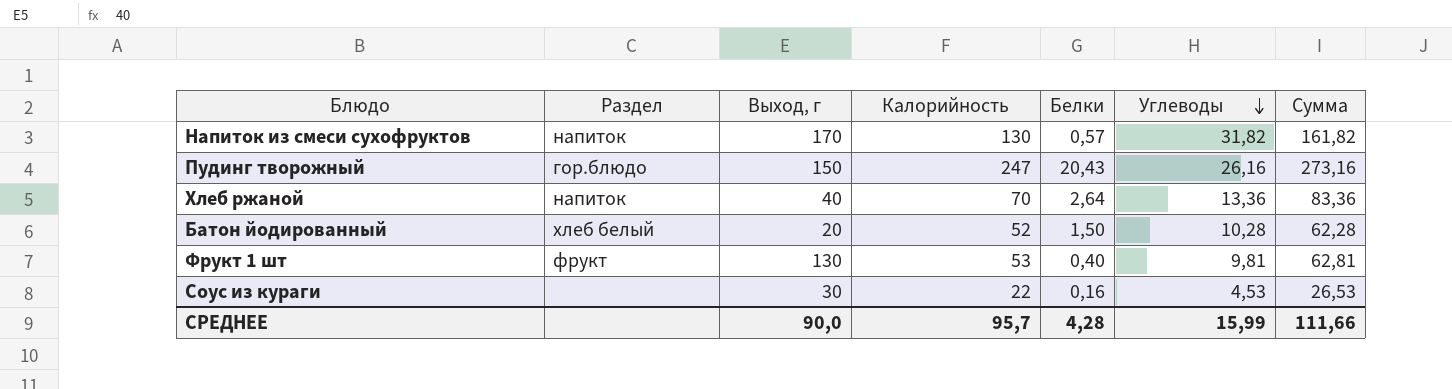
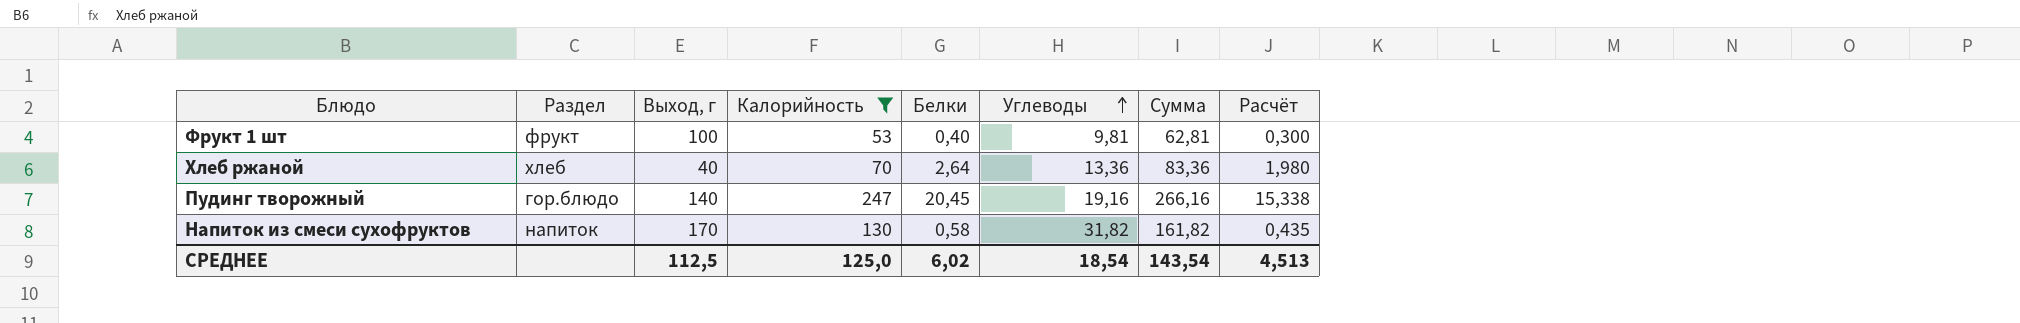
filter: none -> Калорийность >= 53
row order: Углеводы descending -> Углеводы ascending
column Расчёт | formula: none -> [Белки] * 0,75
Фрукт 1 шт | Выход, г: 130 -> 100
Хлеб ржаной | Раздел: напиток -> хлеб
Пудинг творожный | Выход, г: 150 -> 140
Пудинг творожный | Белки: 20,43 -> 20,45
Пудинг творожный | Углеводы: 26,16 -> 19,16
Пудинг творожный | Сумма: 273,16 -> 266,16
Напиток из смеси сухофруктов | Белки: 0,57 -> 0,58
СРЕДНЕЕ | Выход, г: 90,0 -> 112,5
СРЕДНЕЕ | Калорийность: 95,7 -> 125,0
СРЕДНЕЕ | Белки: 4,28 -> 6,02
СРЕДНЕЕ | Углеводы: 15,99 -> 18,54
СРЕДНЕЕ | Сумма: 111,66 -> 143,54

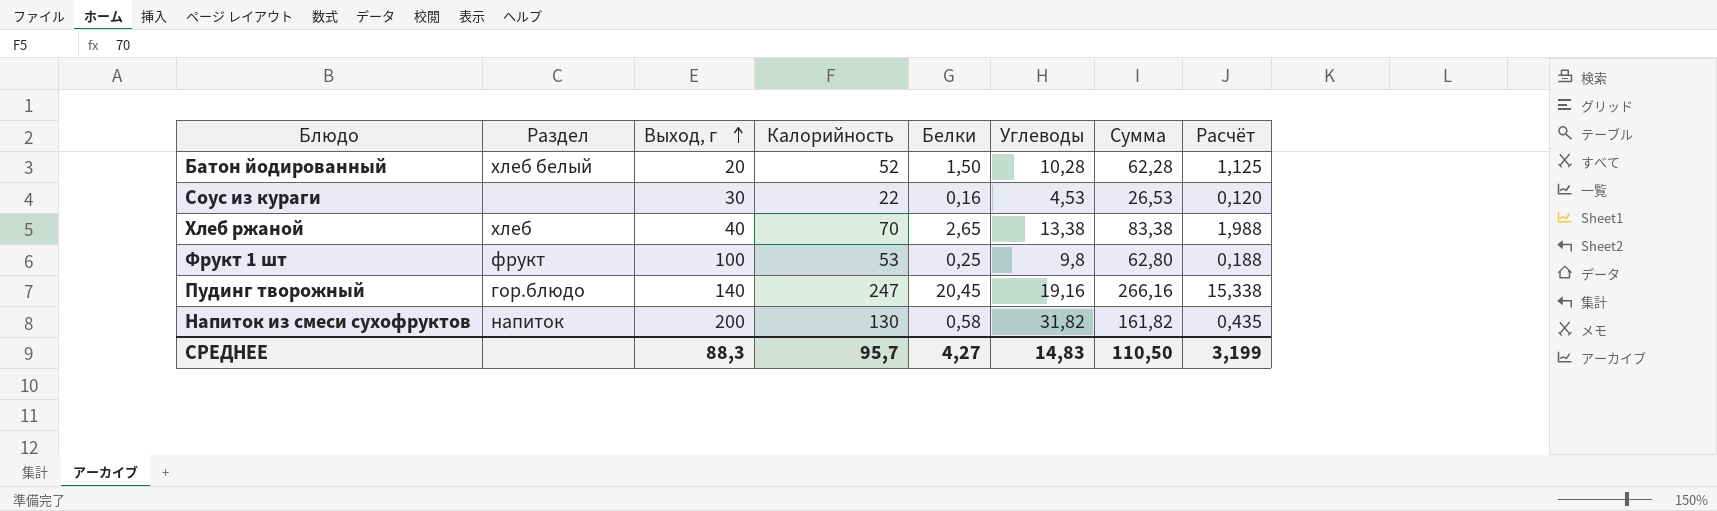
filter: Калорийность >= 53 -> none
row order: Углеводы ascending -> Выход, г ascending
Хлеб ржаной | Белки: 2,64 -> 2,65
Хлеб ржаной | Углеводы: 13,36 -> 13,38
Хлеб ржаной | Сумма: 83,36 -> 83,38
Хлеб ржаной | Расчёт: 1,980 -> 1,988
Фрукт 1 шт | Белки: 0,40 -> 0,25
Фрукт 1 шт | Углеводы: 9,81 -> 9,8
Фрукт 1 шт | Сумма: 62,81 -> 62,80
Фрукт 1 шт | Расчёт: 0,300 -> 0,188
Напиток из смеси сухофруктов | Выход, г: 170 -> 200
СРЕДНЕЕ | Выход, г: 112,5 -> 88,3
СРЕДНЕЕ | Калорийность: 125,0 -> 95,7
СРЕДНЕЕ | Белки: 6,02 -> 4,27
СРЕДНЕЕ | Углеводы: 18,54 -> 14,83
СРЕДНЕЕ | Сумма: 143,54 -> 110,50
СРЕДНЕЕ | Расчёт: 4,513 -> 3,199

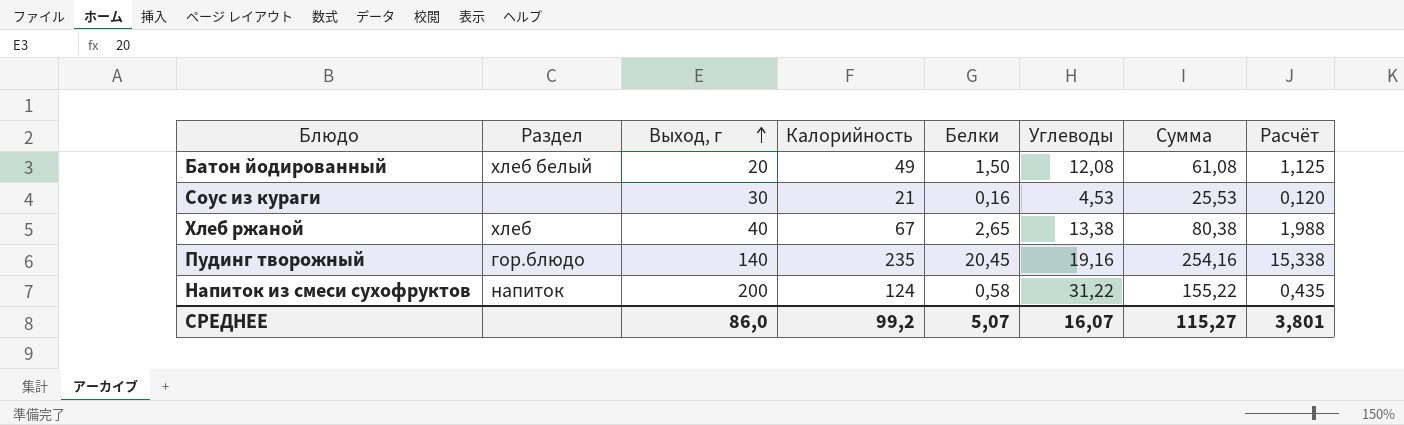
row Фрукт 1 шт: фрукт | 100 | 53 | 0,25 | 9,8 | 62,80 | 0,188 -> none
Батон йодированный | Калорийность: 52 -> 49
Батон йодированный | Углеводы: 10,28 -> 12,08
Батон йодированный | Сумма: 62,28 -> 61,08
Соус из кураги | Калорийность: 22 -> 21
Соус из кураги | Сумма: 26,53 -> 25,53
Хлеб ржаной | Калорийность: 70 -> 67
Хлеб ржаной | Сумма: 83,38 -> 80,38
Пудинг творожный | Калорийность: 247 -> 235
Пудинг творожный | Сумма: 266,16 -> 254,16
Напиток из смеси сухофруктов | Калорийность: 130 -> 124
Напиток из смеси сухофруктов | Углеводы: 31,82 -> 31,22
Напиток из смеси сухофруктов | Сумма: 161,82 -> 155,22
СРЕДНЕЕ | Выход, г: 88,3 -> 86,0
СРЕДНЕЕ | Калорийность: 95,7 -> 99,2
СРЕДНЕЕ | Белки: 4,27 -> 5,07
СРЕДНЕЕ | Углеводы: 14,83 -> 16,07
СРЕДНЕЕ | Сумма: 110,50 -> 115,27
СРЕДНЕЕ | Расчёт: 3,199 -> 3,801

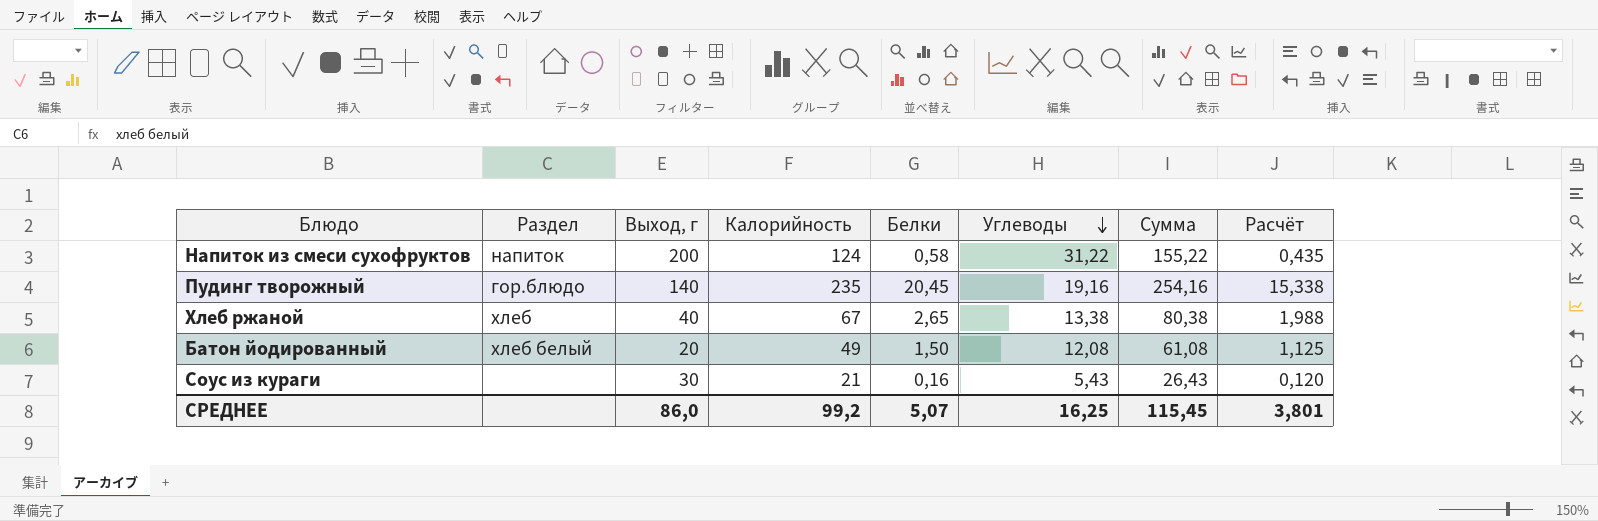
row order: Выход, г ascending -> Углеводы descending
Соус из кураги | Углеводы: 4,53 -> 5,43
Соус из кураги | Сумма: 25,53 -> 26,43
СРЕДНЕЕ | Углеводы: 16,07 -> 16,25
СРЕДНЕЕ | Сумма: 115,27 -> 115,45

